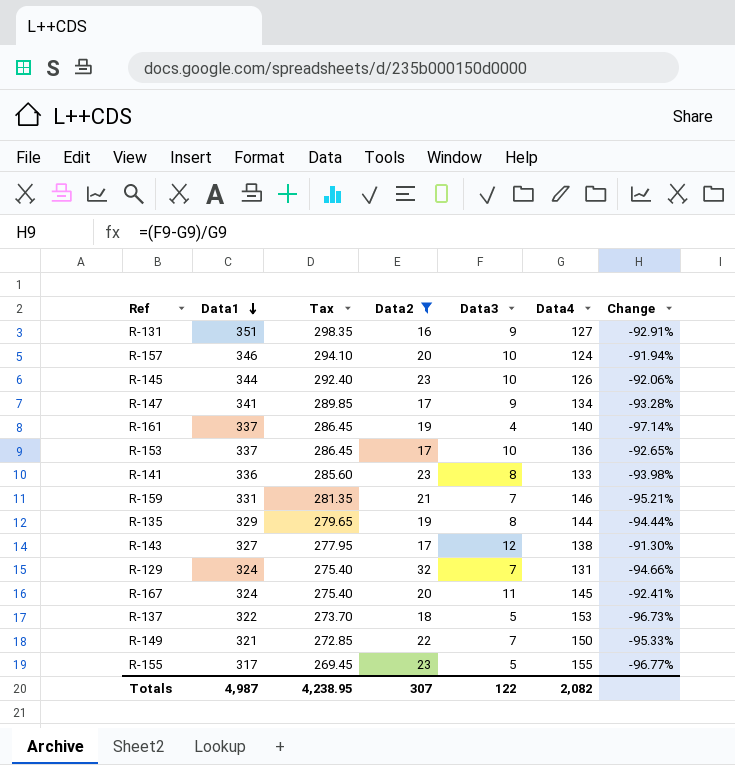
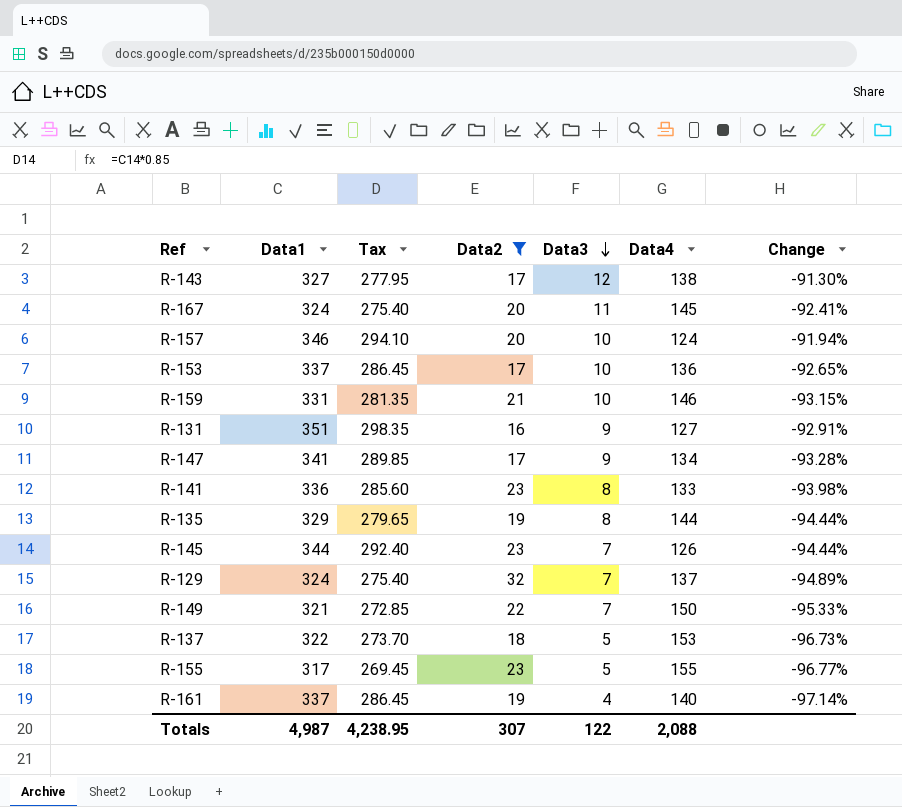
row order: Data1 descending -> Data3 descending
R-159 | Data3: 7 -> 10
R-159 | Change: -95.21% -> -93.15%
R-145 | Data3: 10 -> 7
R-145 | Change: -92.06% -> -94.44%
R-129 | Data4: 131 -> 137
R-129 | Change: -94.66% -> -94.89%
Totals | Data4: 2,082 -> 2,088

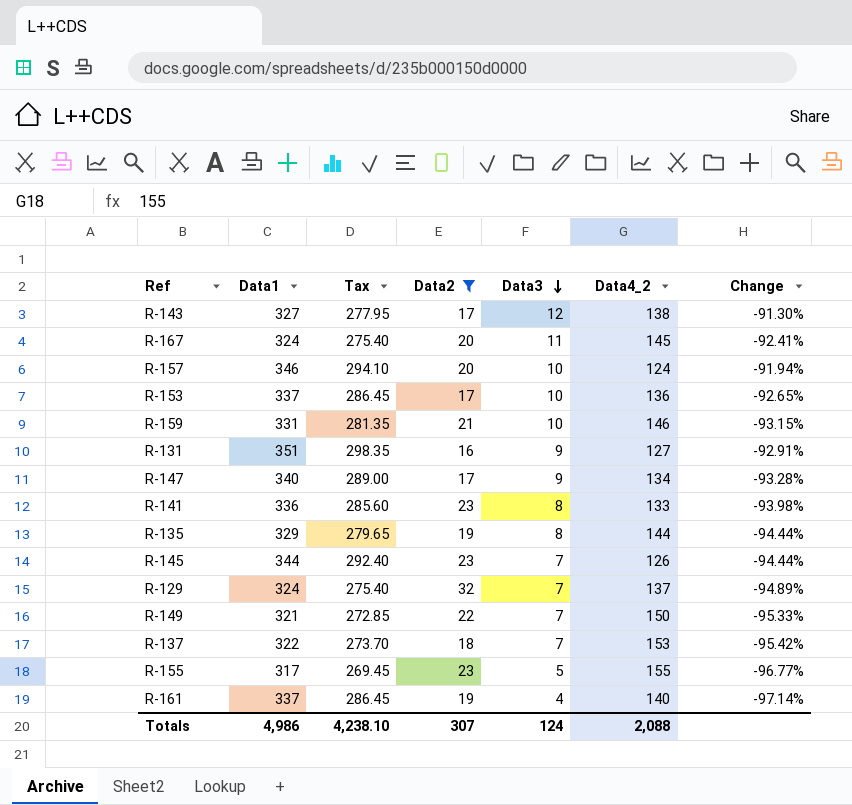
column name: Data4 -> Data4_2
R-147 | Data1: 341 -> 340
R-147 | Tax: 289.85 -> 289.00
R-137 | Data3: 5 -> 7
R-137 | Change: -96.73% -> -95.42%
Totals | Data1: 4,987 -> 4,986
Totals | Tax: 4,238.95 -> 4,238.10
Totals | Data3: 122 -> 124

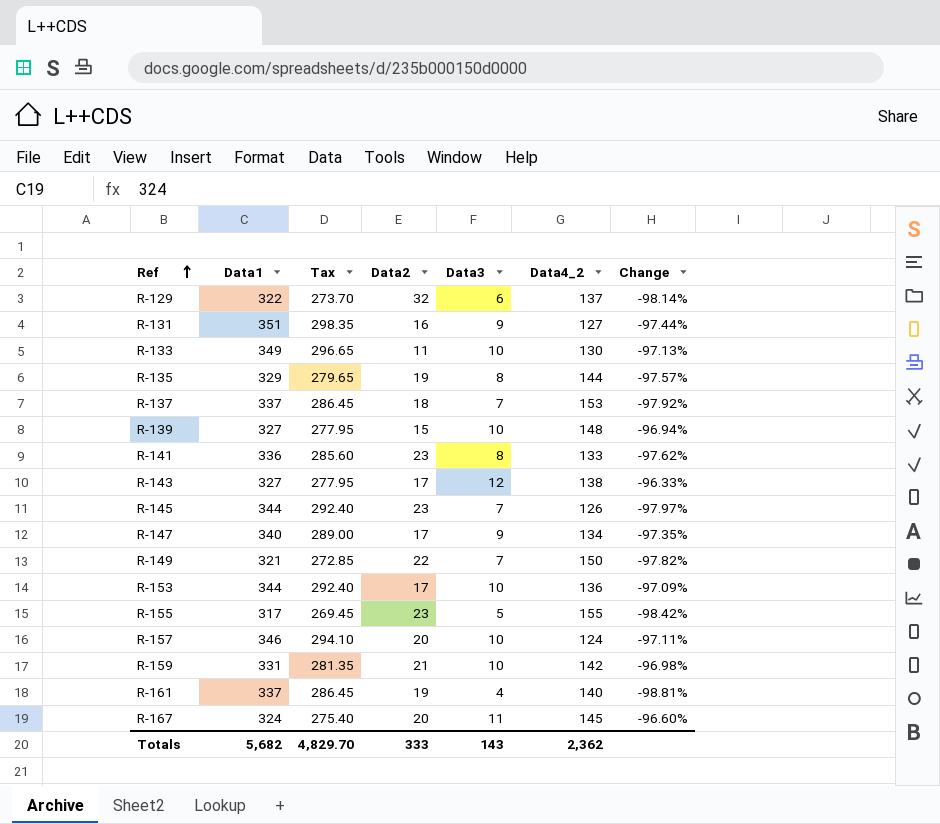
filter: Data2 >= 16 -> none
row order: Data3 descending -> Ref ascending
column Change | formula: ([Data3] - [Data4_2]) / [Data4_2] -> ([Data3] - [Data1]) / [Data1]
R-129 | Data1: 324 -> 322
R-129 | Tax: 275.40 -> 273.70
R-129 | Data3: 7 -> 6
R-137 | Data1: 322 -> 337
R-137 | Tax: 273.70 -> 286.45
R-153 | Data1: 337 -> 344
R-153 | Tax: 286.45 -> 292.40
R-159 | Data4_2: 146 -> 142
Totals | Data1: 4,986 -> 5,682
Totals | Tax: 4,238.10 -> 4,829.70
Totals | Data2: 307 -> 333
Totals | Data3: 124 -> 143
Totals | Data4_2: 2,088 -> 2,362

